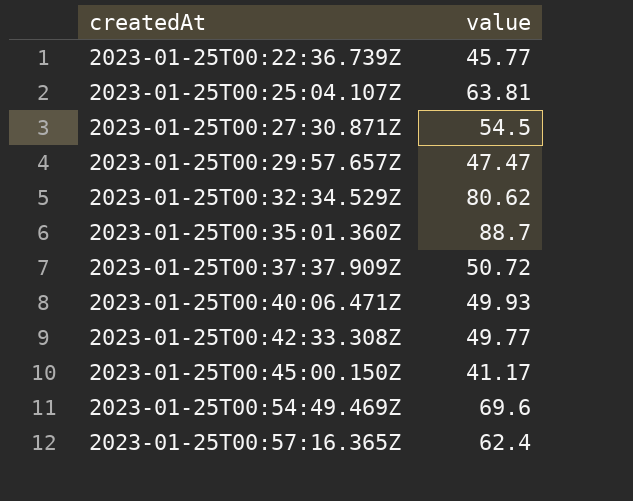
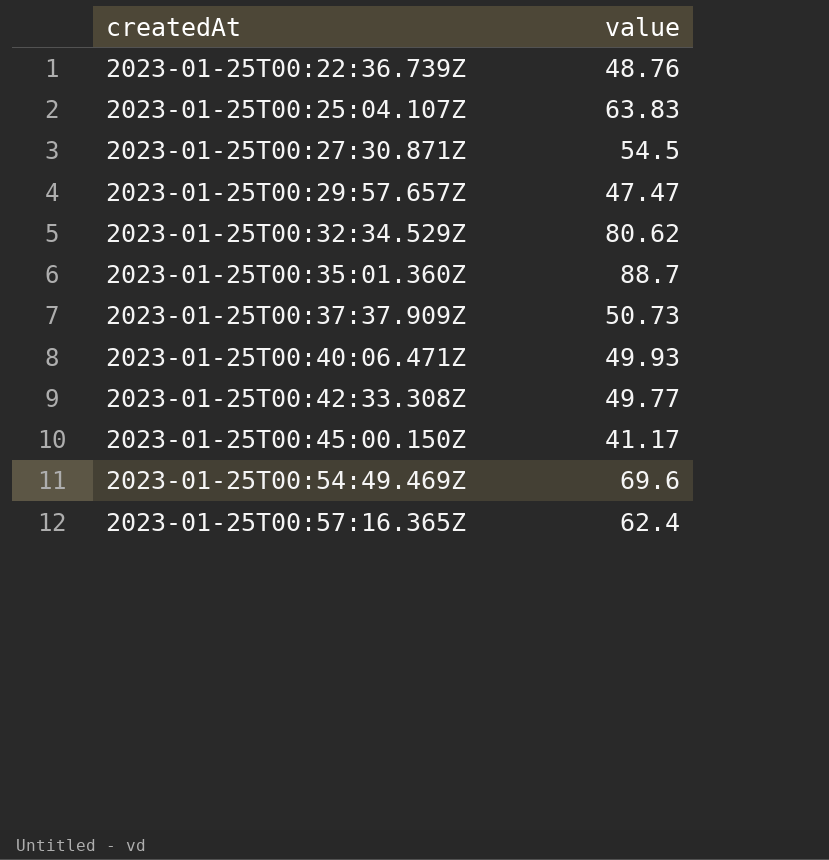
2023-01-25T00:22:36.739Z | value: 45.77 -> 48.76
2023-01-25T00:25:04.107Z | value: 63.81 -> 63.83
2023-01-25T00:37:37.909Z | value: 50.72 -> 50.73

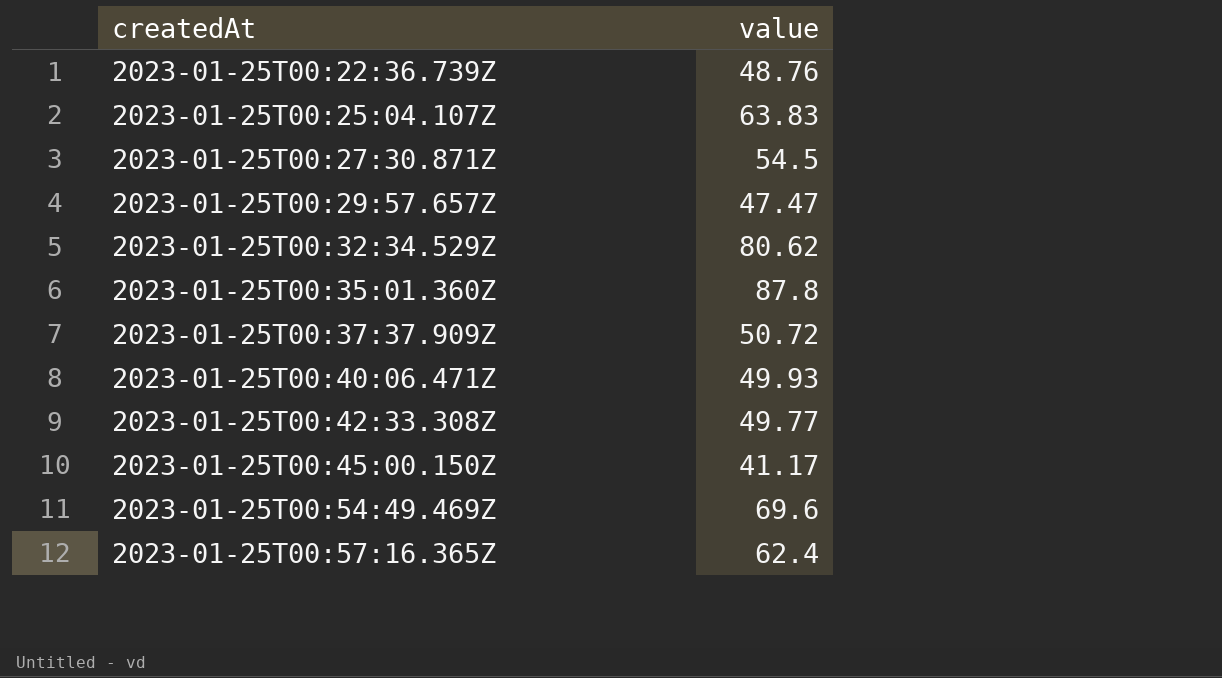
2023-01-25T00:35:01.360Z | value: 88.7 -> 87.8
2023-01-25T00:37:37.909Z | value: 50.73 -> 50.72

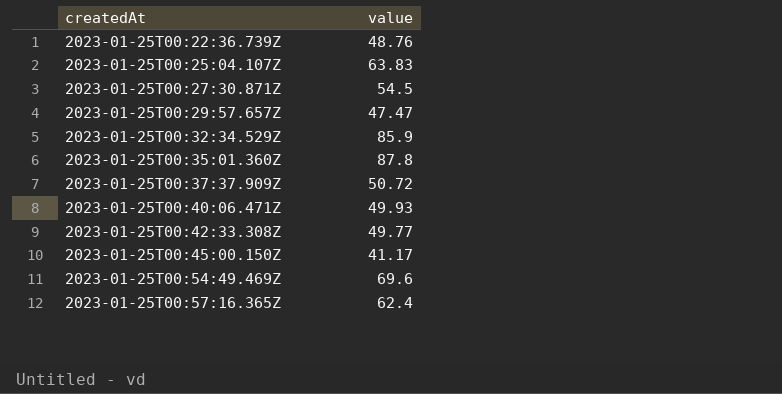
2023-01-25T00:32:34.529Z | value: 80.62 -> 85.9

